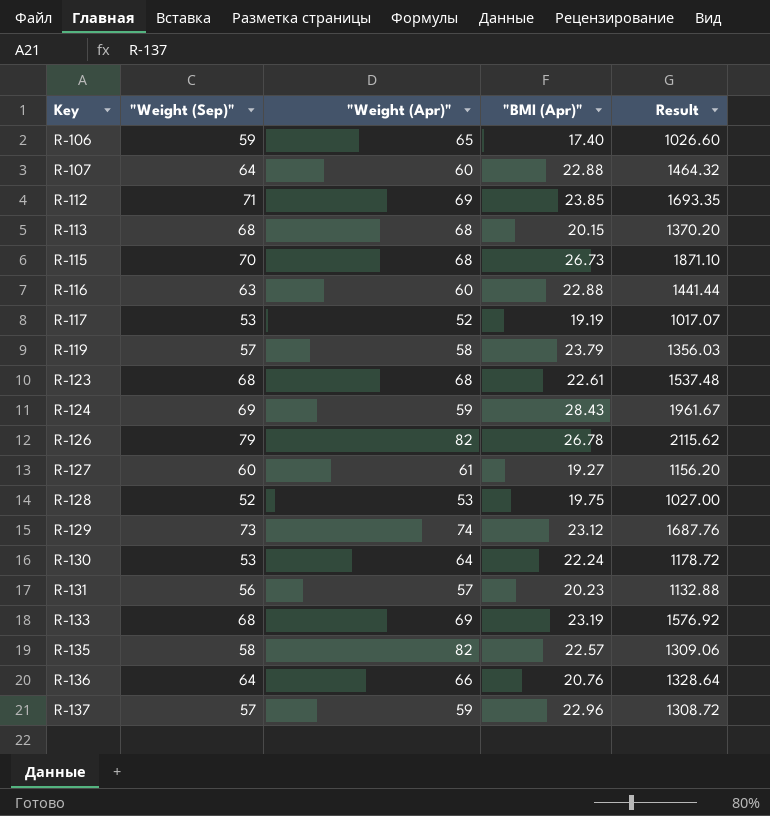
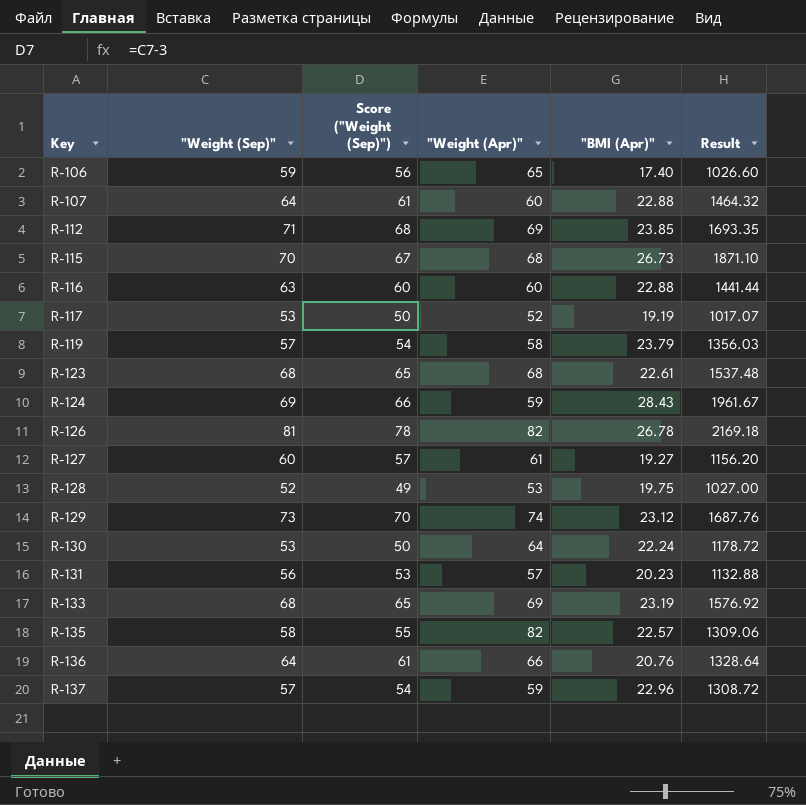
column Score ("Weight (Sep)") | formula: none -> ["Weight (Sep)"] - 3
row R-113: 68 | 68 | 20.15 | 1370.20 -> none
R-126 | "Weight (Sep)": 79 -> 81
R-126 | Result: 2115.62 -> 2169.18

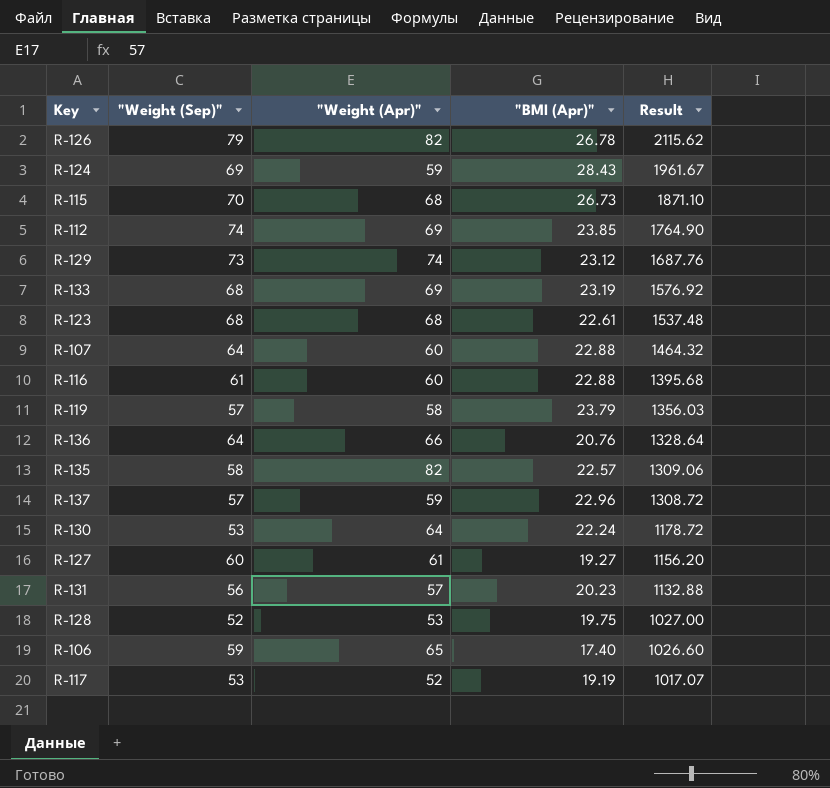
row order: Key ascending -> Result descending
column Score ("Weight (Sep)") | formula: ["Weight (Sep)"] - 3 -> none
R-126 | "Weight (Sep)": 81 -> 79
R-126 | Result: 2169.18 -> 2115.62
R-112 | "Weight (Sep)": 71 -> 74
R-112 | Result: 1693.35 -> 1764.90
R-116 | "Weight (Sep)": 63 -> 61
R-116 | Result: 1441.44 -> 1395.68

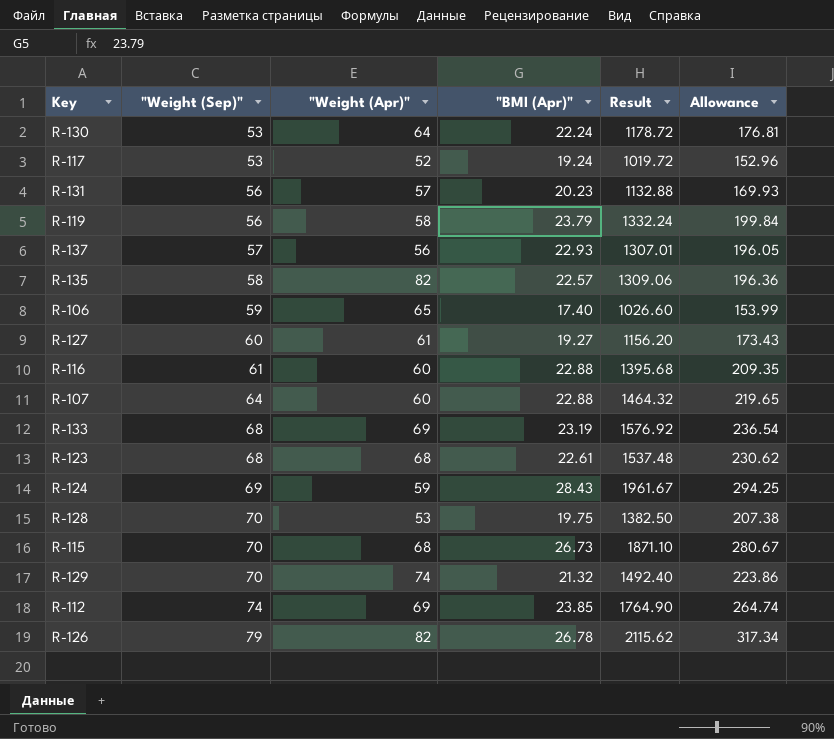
row order: Result descending -> "Weight (Sep)" ascending
column Allowance | formula: none -> [Result] * 0.15
row R-136: 64 | 66 | 20.76 | 1328.64 -> none
R-117 | "BMI (Apr)": 19.19 -> 19.24
R-117 | Result: 1017.07 -> 1019.72
R-119 | "Weight (Sep)": 57 -> 56
R-119 | Result: 1356.03 -> 1332.24
R-137 | "Weight (Apr)": 59 -> 56
R-137 | "BMI (Apr)": 22.96 -> 22.93
R-137 | Result: 1308.72 -> 1307.01
R-128 | "Weight (Sep)": 52 -> 70
R-128 | Result: 1027.00 -> 1382.50
R-129 | "Weight (Sep)": 73 -> 70
R-129 | "BMI (Apr)": 23.12 -> 21.32
R-129 | Result: 1687.76 -> 1492.40

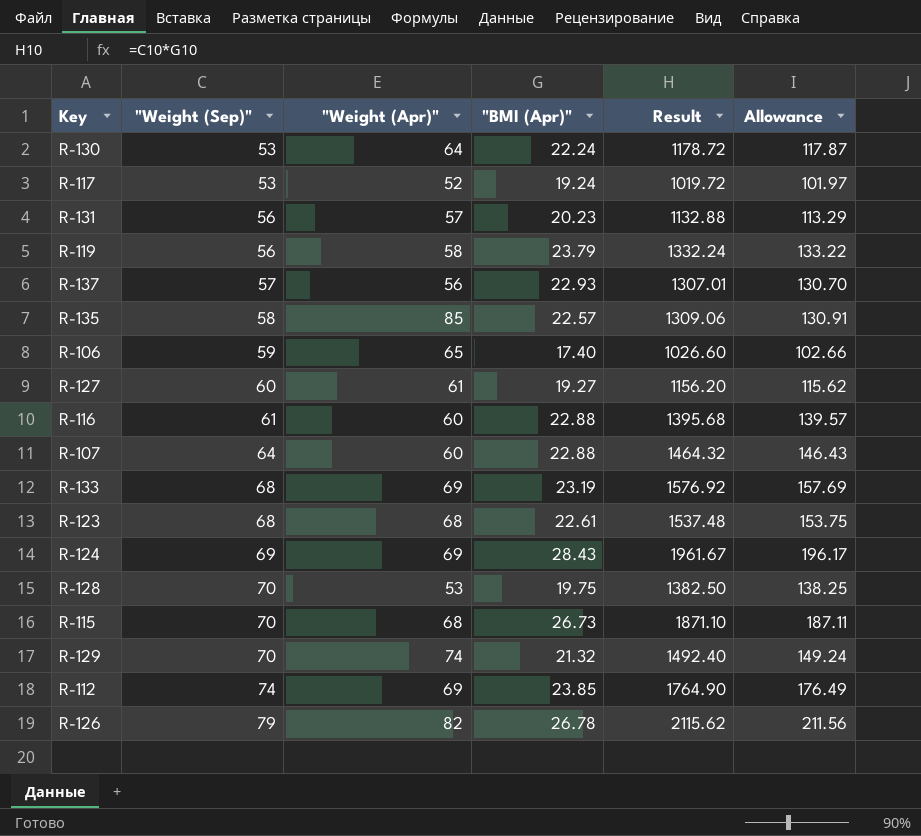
column Allowance | formula: [Result] * 0.15 -> [Result] * 0.1
R-135 | "Weight (Apr)": 82 -> 85
R-124 | "Weight (Apr)": 59 -> 69

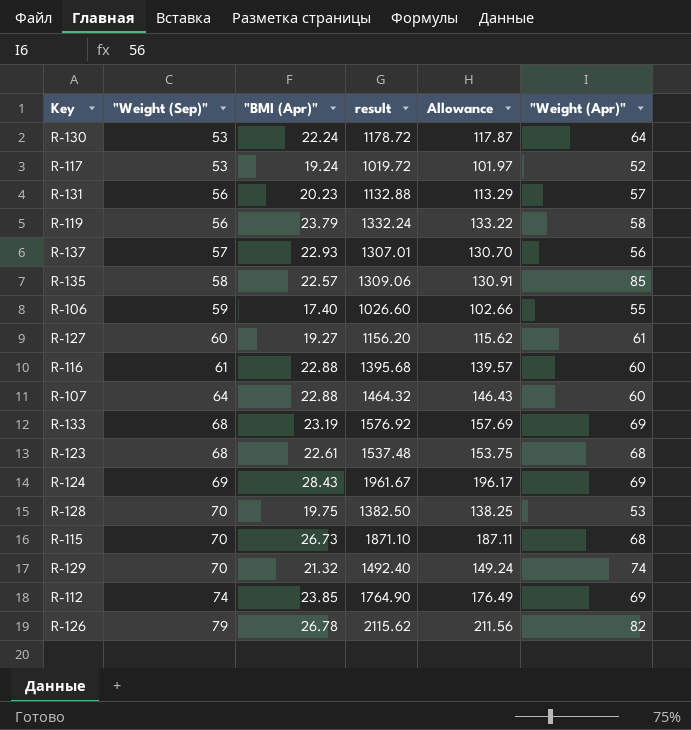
column name: Result -> result
column "Weight (Apr)" | position: 3 -> 6
R-106 | "Weight (Apr)": 65 -> 55

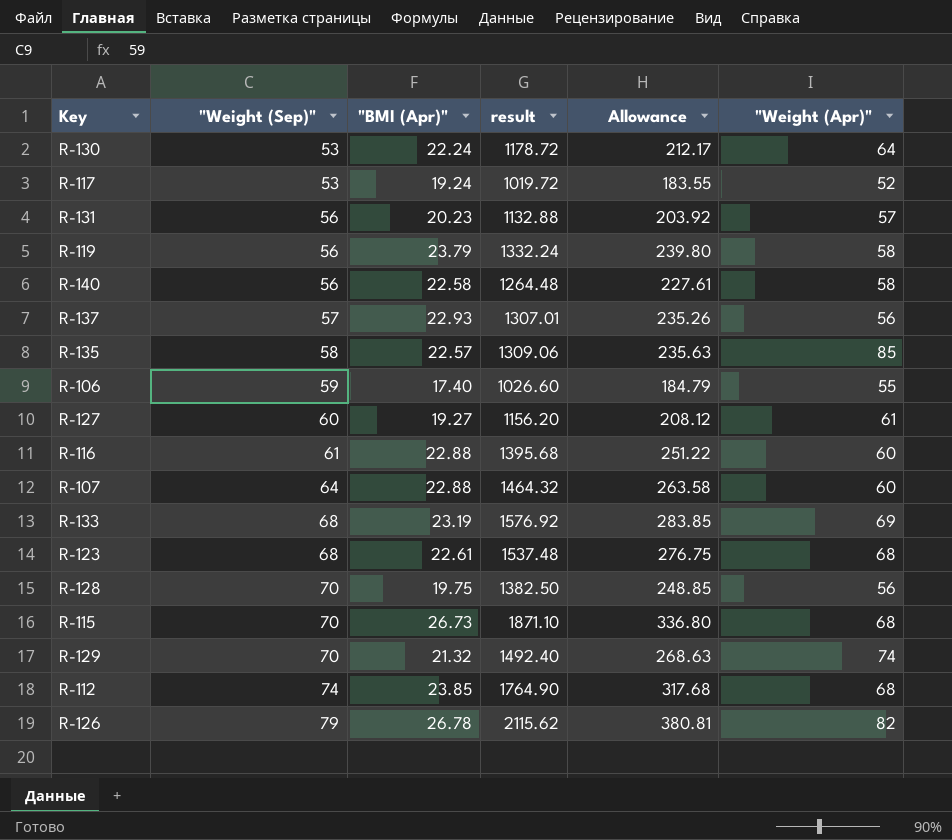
column Allowance | formula: [result] * 0.1 -> [result] * 0.18
row R-124: 69 | 28.43 | 1961.67 | 196.17 | 69 -> none
row R-140: none -> 56 | 22.58 | 1264.48 | 227.61 | 58
R-128 | "Weight (Apr)": 53 -> 56
R-112 | "Weight (Apr)": 69 -> 68

